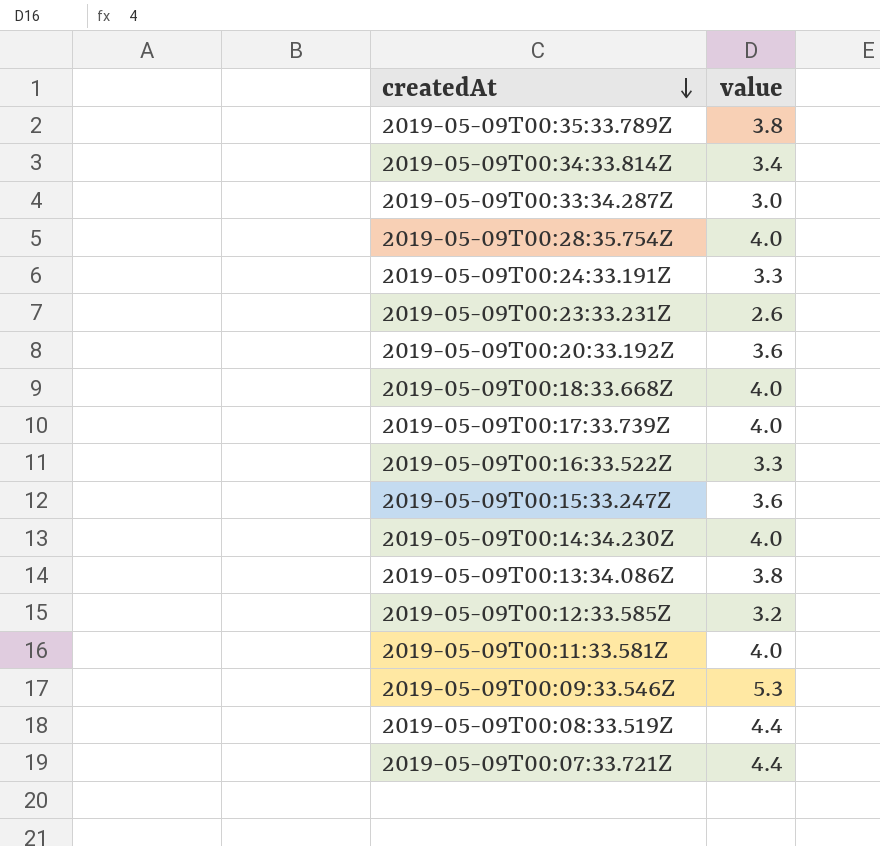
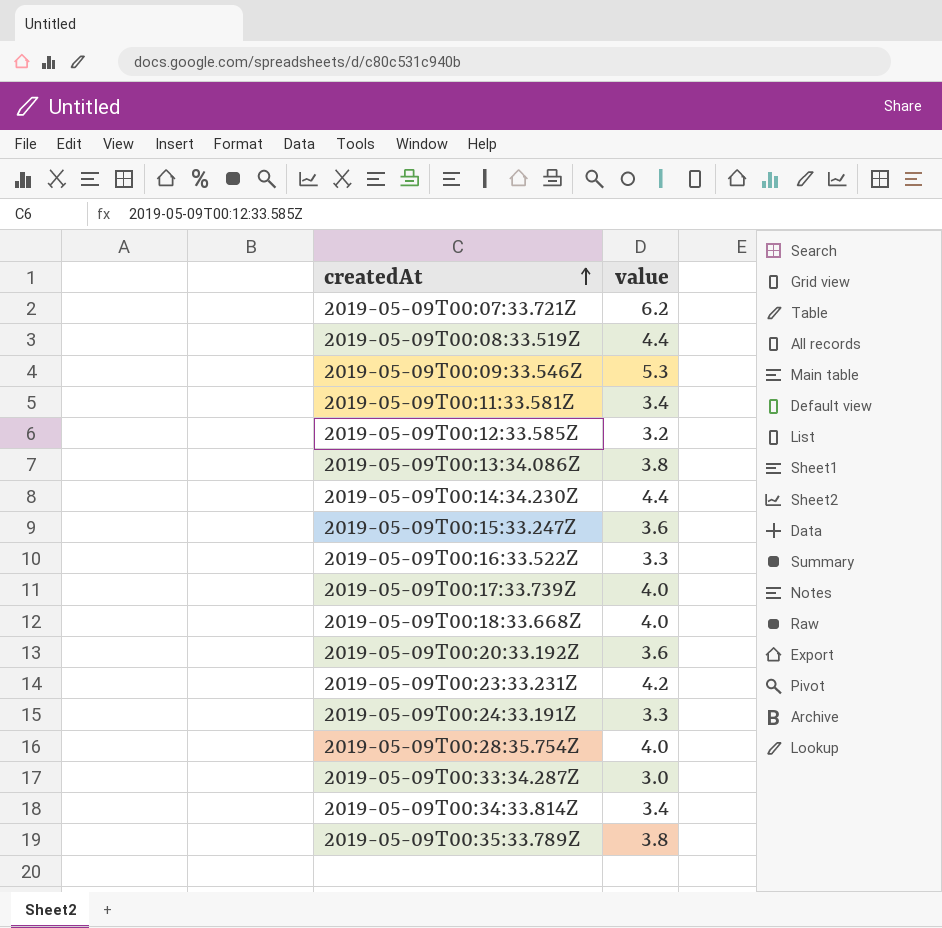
row order: createdAt descending -> createdAt ascending
2019-05-09T00:07:33.721Z | value: 4.4 -> 6.2
2019-05-09T00:11:33.581Z | value: 4.0 -> 3.4
2019-05-09T00:14:34.230Z | value: 4.0 -> 4.4
2019-05-09T00:23:33.231Z | value: 2.6 -> 4.2

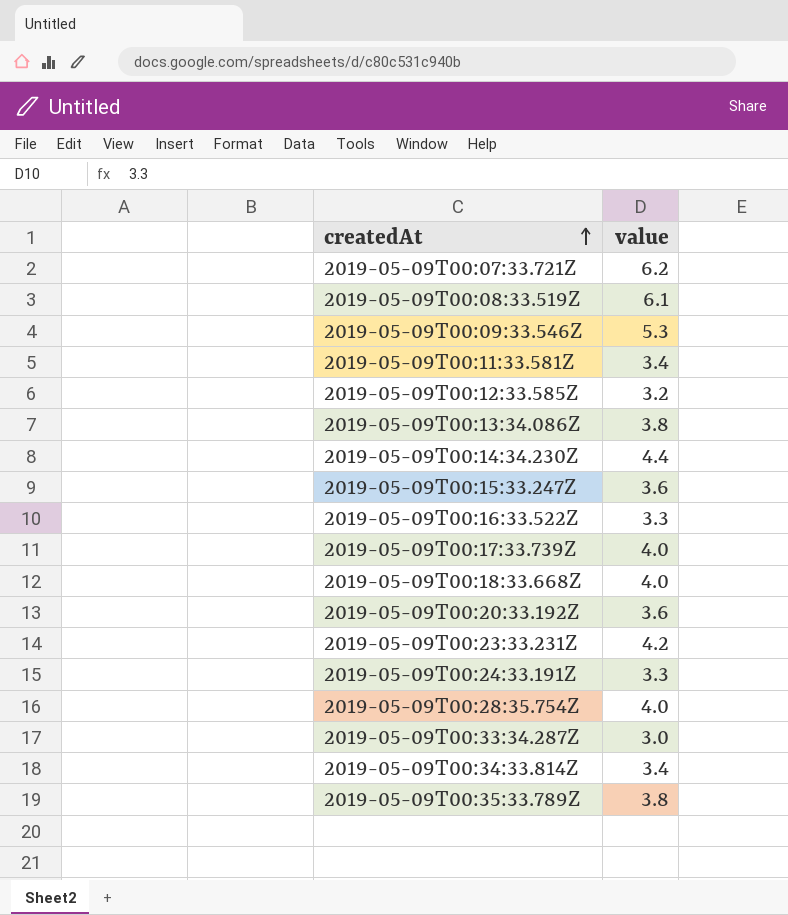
2019-05-09T00:08:33.519Z | value: 4.4 -> 6.1

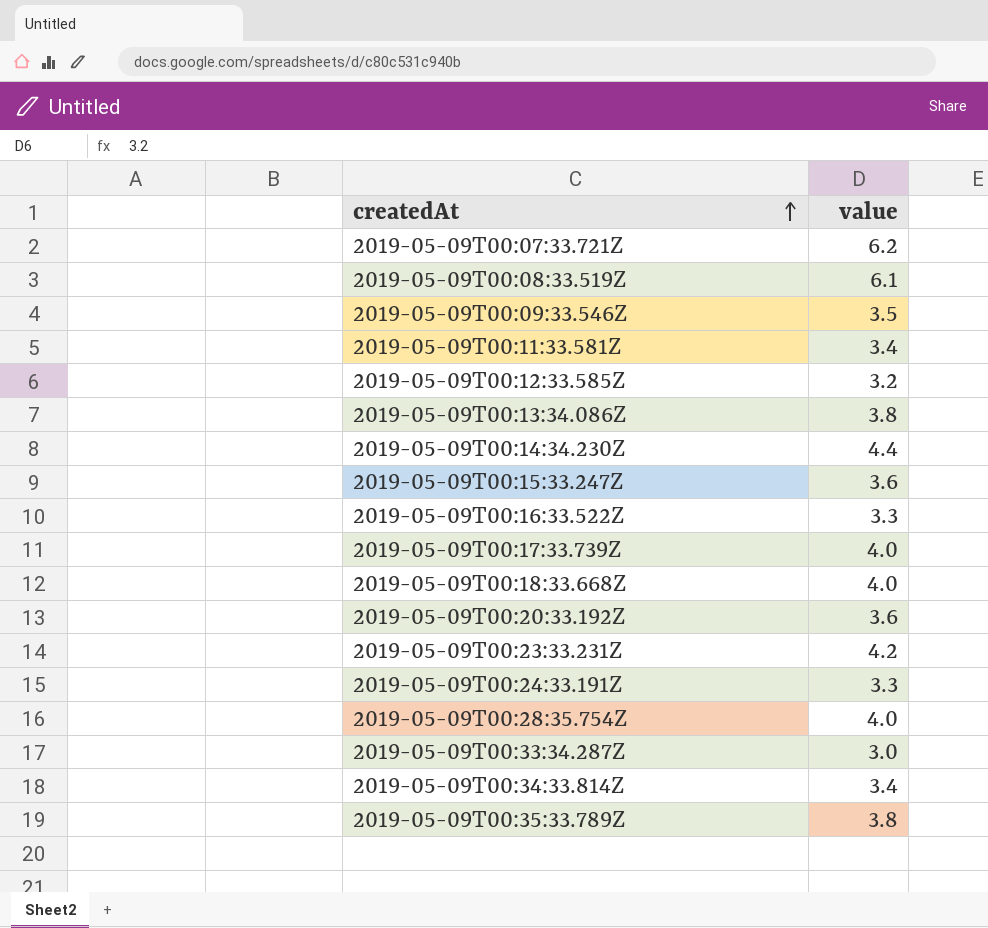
2019-05-09T00:09:33.546Z | value: 5.3 -> 3.5

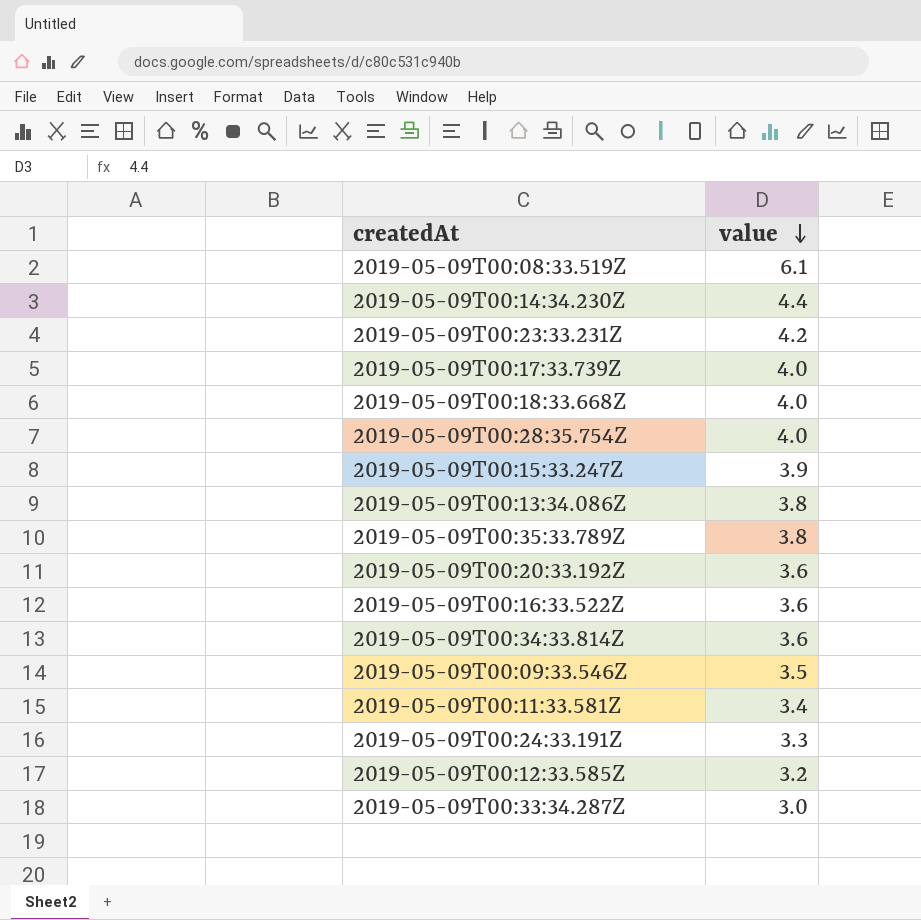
row order: createdAt ascending -> value descending
row 2019-05-09T00:07:33.721Z: 6.2 -> none
2019-05-09T00:15:33.247Z | value: 3.6 -> 3.9
2019-05-09T00:16:33.522Z | value: 3.3 -> 3.6
2019-05-09T00:34:33.814Z | value: 3.4 -> 3.6

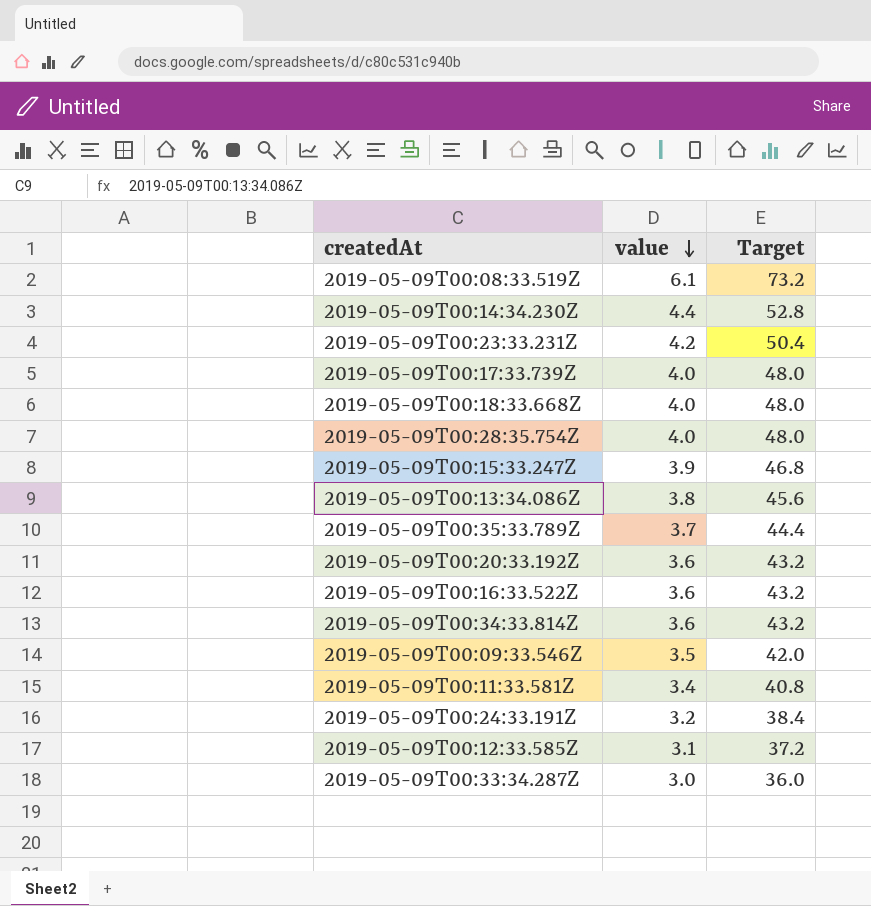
column Target | formula: none -> [value] * 12
2019-05-09T00:35:33.789Z | value: 3.8 -> 3.7
2019-05-09T00:24:33.191Z | value: 3.3 -> 3.2
2019-05-09T00:12:33.585Z | value: 3.2 -> 3.1

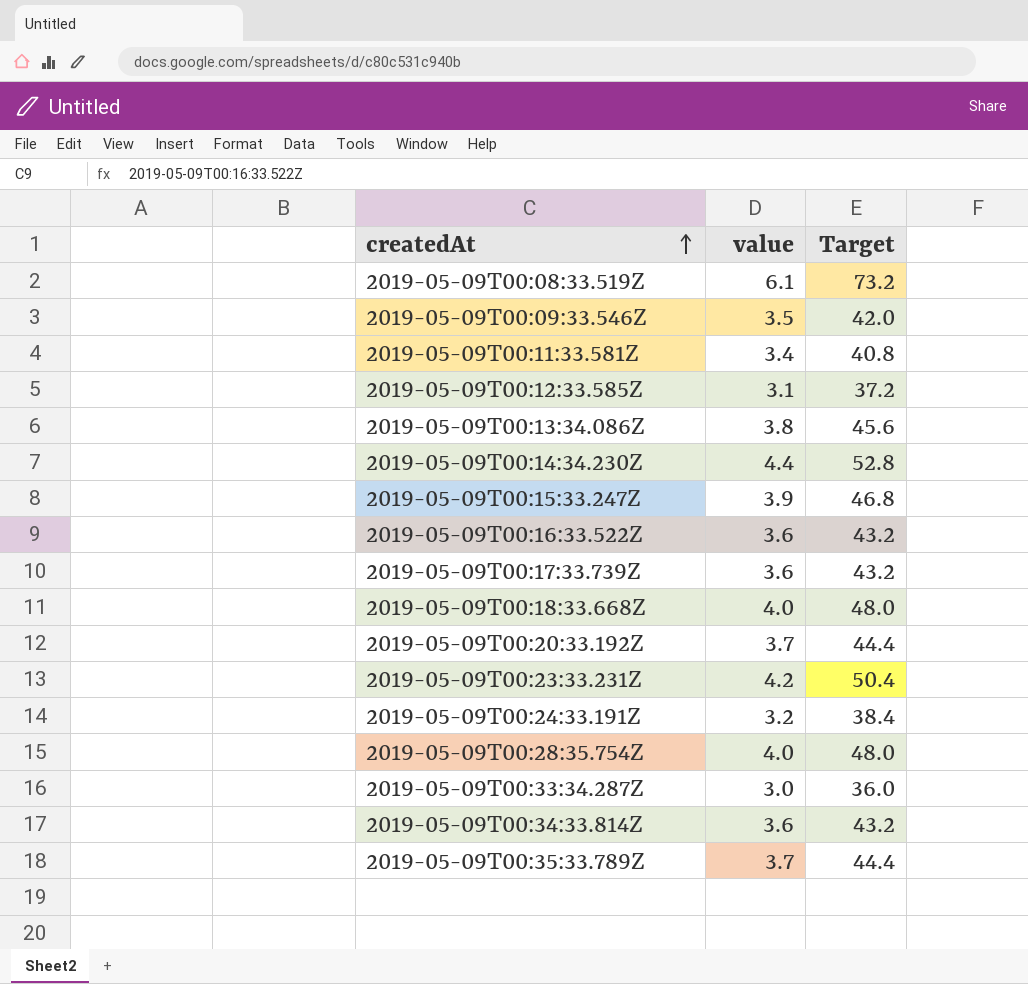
row order: value descending -> createdAt ascending
2019-05-09T00:17:33.739Z | value: 4.0 -> 3.6
2019-05-09T00:17:33.739Z | Target: 48.0 -> 43.2
2019-05-09T00:20:33.192Z | value: 3.6 -> 3.7
2019-05-09T00:20:33.192Z | Target: 43.2 -> 44.4

